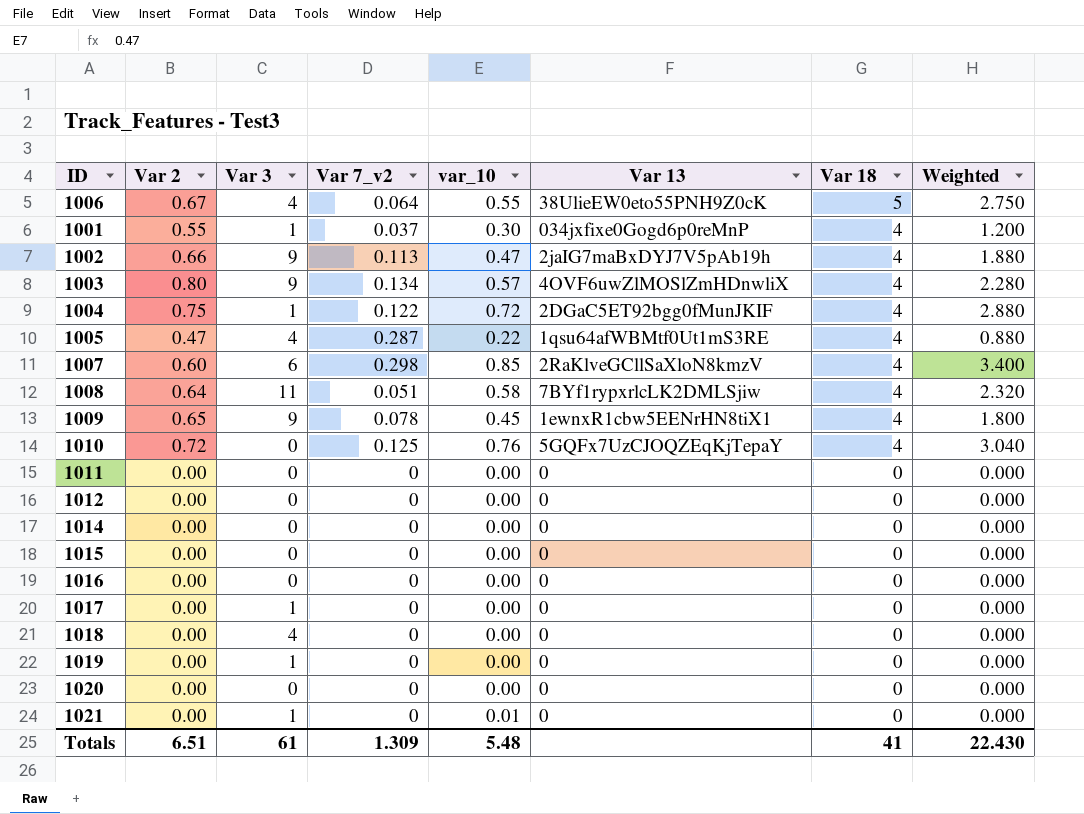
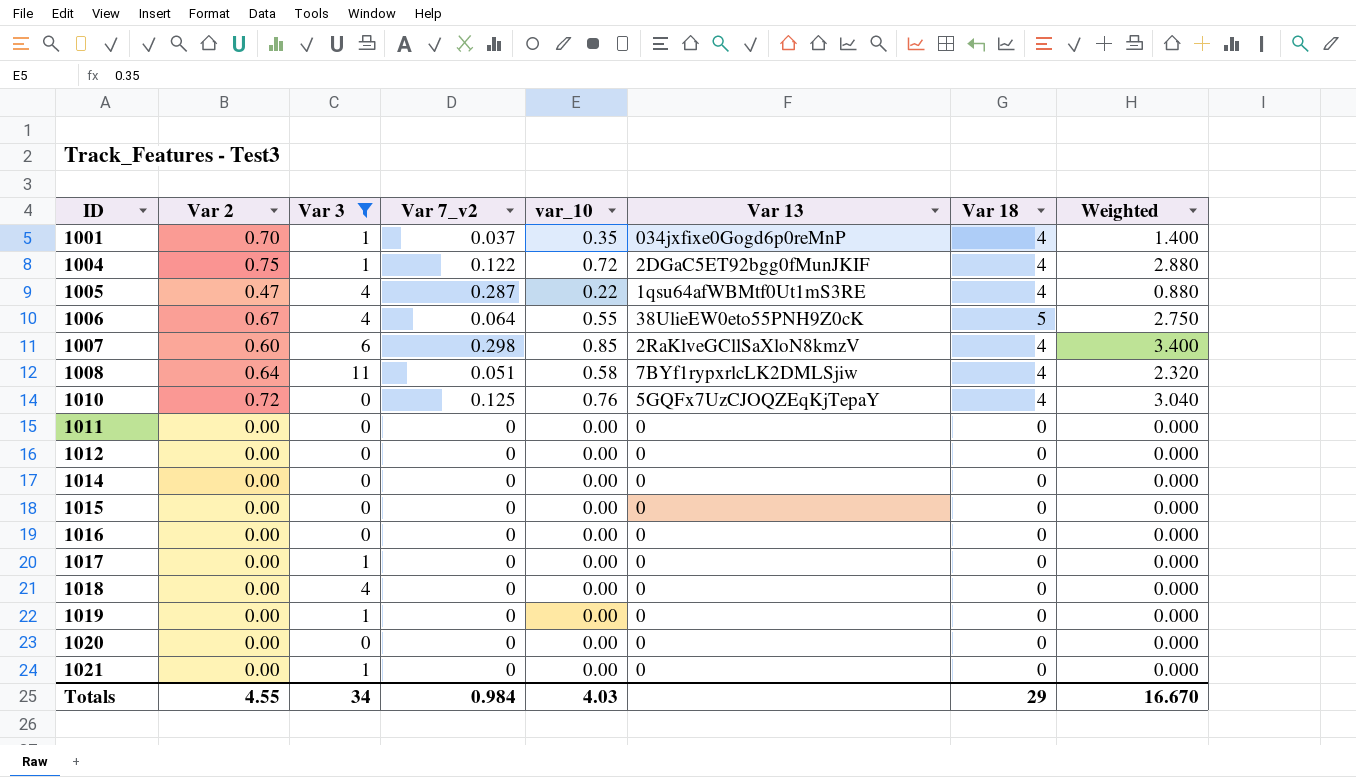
filter: none -> Var 3 != 9
row order: Var 18 descending -> ID ascending
1001 | Var 2: 0.55 -> 0.70
1001 | var_10: 0.30 -> 0.35
1001 | Weighted: 1.200 -> 1.400
1021 | var_10: 0.01 -> 0.00
Totals | Var 2: 6.51 -> 4.55
Totals | Var 3: 61 -> 34
Totals | Var 7_v2: 1.309 -> 0.984
Totals | var_10: 5.48 -> 4.03
Totals | Var 18: 41 -> 29
Totals | Weighted: 22.430 -> 16.670

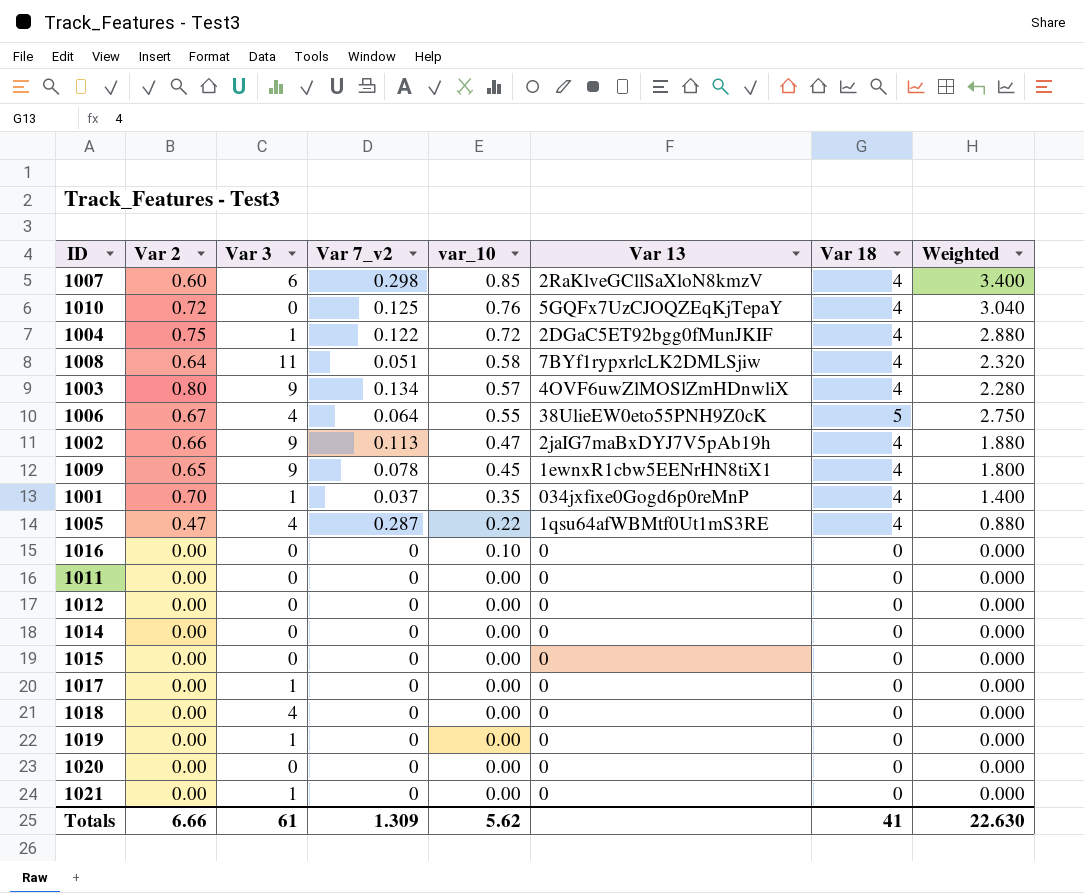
filter: Var 3 != 9 -> none
row order: ID ascending -> var_10 descending
1016 | var_10: 0.00 -> 0.10
Totals | Var 2: 4.55 -> 6.66
Totals | Var 3: 34 -> 61
Totals | Var 7_v2: 0.984 -> 1.309
Totals | var_10: 4.03 -> 5.62
Totals | Var 18: 29 -> 41
Totals | Weighted: 16.670 -> 22.630

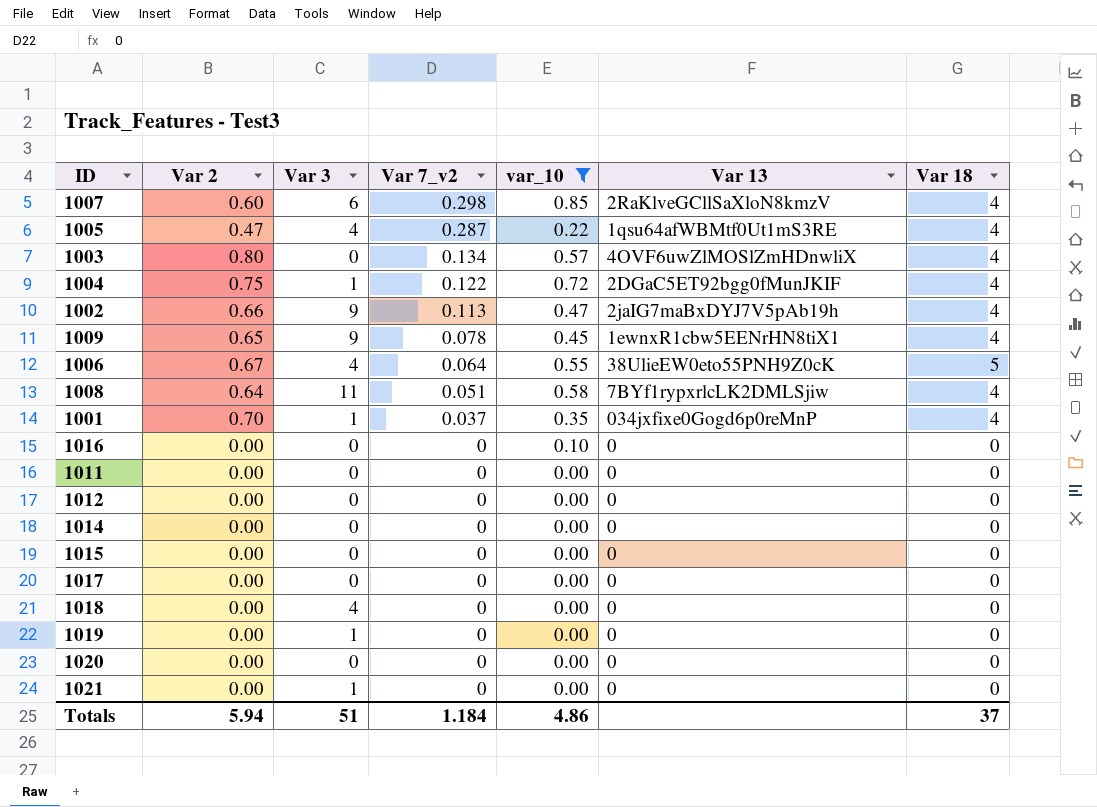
filter: none -> var_10 != 0.76
row order: var_10 descending -> Var 7_v2 descending
column Weighted | formula: [var_10] * [Var 18] -> none
1003 | Var 3: 9 -> 0
1017 | Var 3: 1 -> 0
Totals | Var 2: 6.66 -> 5.94
Totals | Var 3: 61 -> 51
Totals | Var 7_v2: 1.309 -> 1.184
Totals | var_10: 5.62 -> 4.86
Totals | Var 18: 41 -> 37

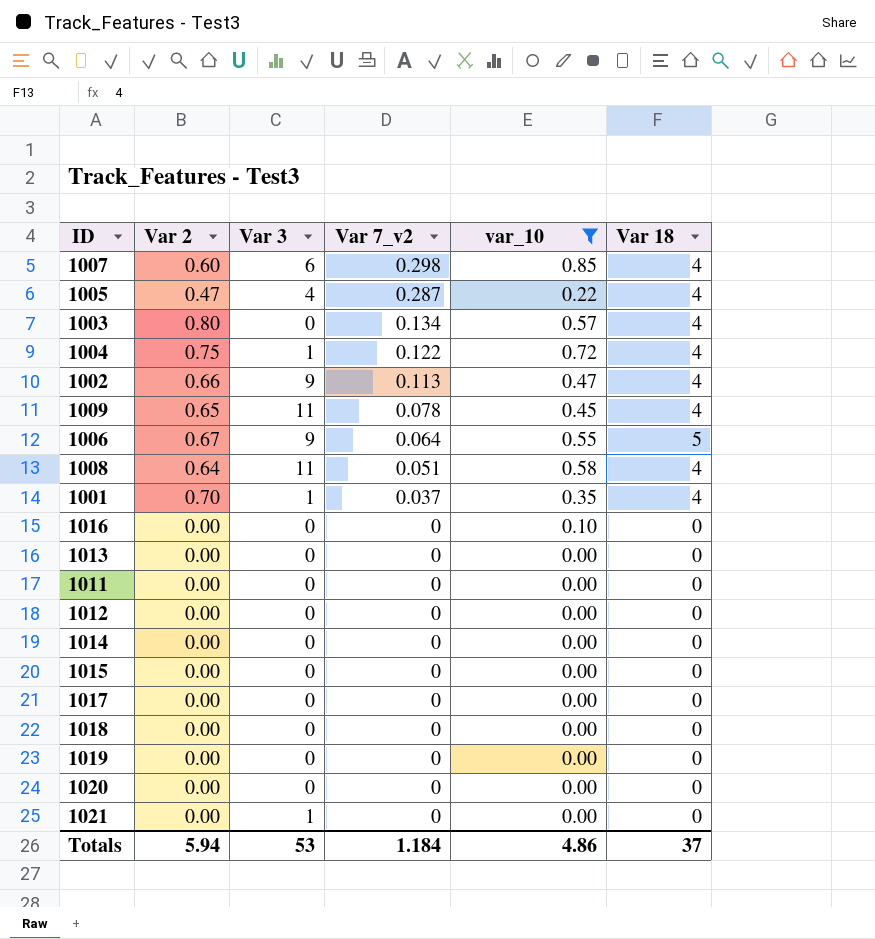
column Var 13 | position: 6 -> none
1009 | Var 3: 9 -> 11
1006 | Var 3: 4 -> 9
row 1013: none -> 0.00 | 0 | 0 | 0.00 | 0
1018 | Var 3: 4 -> 0
1019 | Var 3: 1 -> 0
Totals | Var 3: 51 -> 53

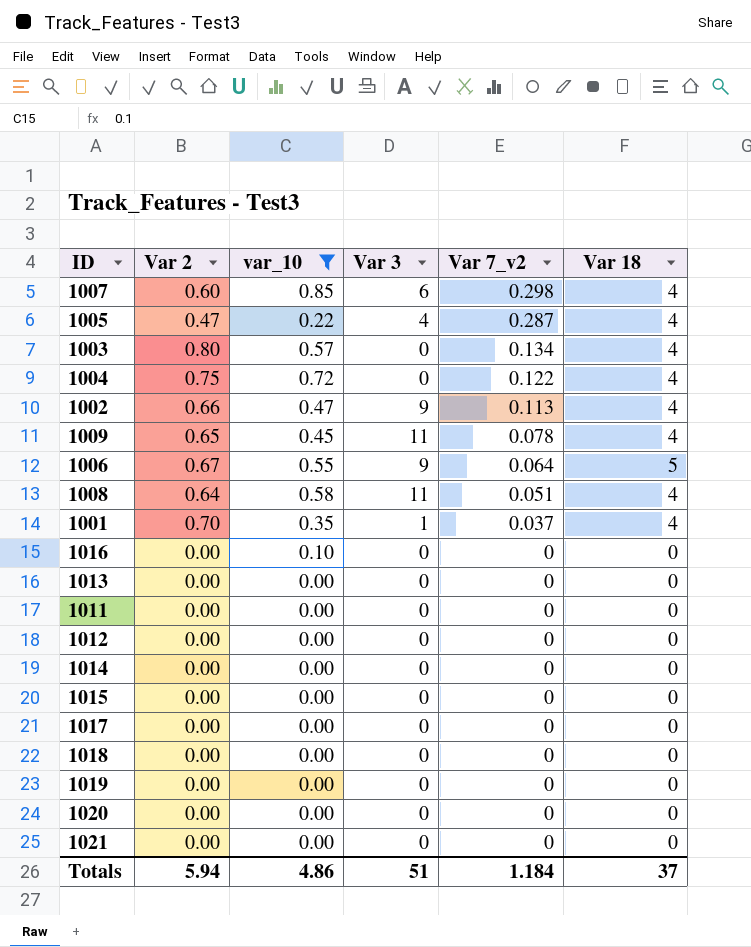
column var_10 | position: 5 -> 3
1004 | Var 3: 1 -> 0
1021 | Var 3: 1 -> 0
Totals | Var 3: 53 -> 51

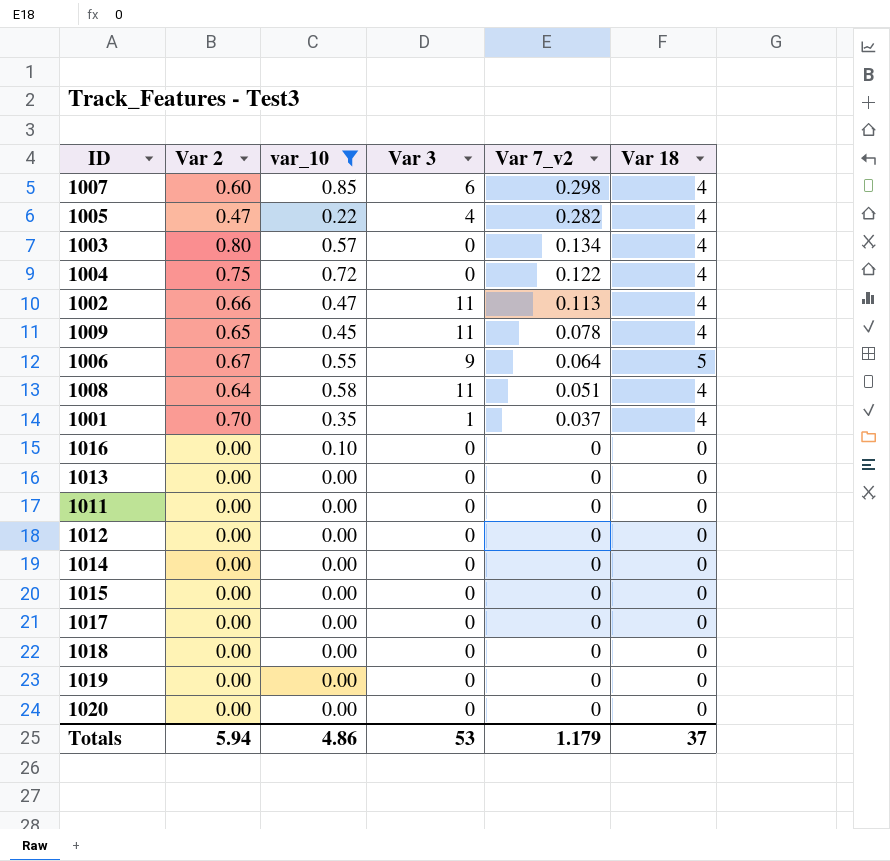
row 1021: 0.00 | 0.00 | 0 | 0 | 0 -> none
1005 | Var 7_v2: 0.287 -> 0.282
1002 | Var 3: 9 -> 11
Totals | Var 3: 51 -> 53
Totals | Var 7_v2: 1.184 -> 1.179

